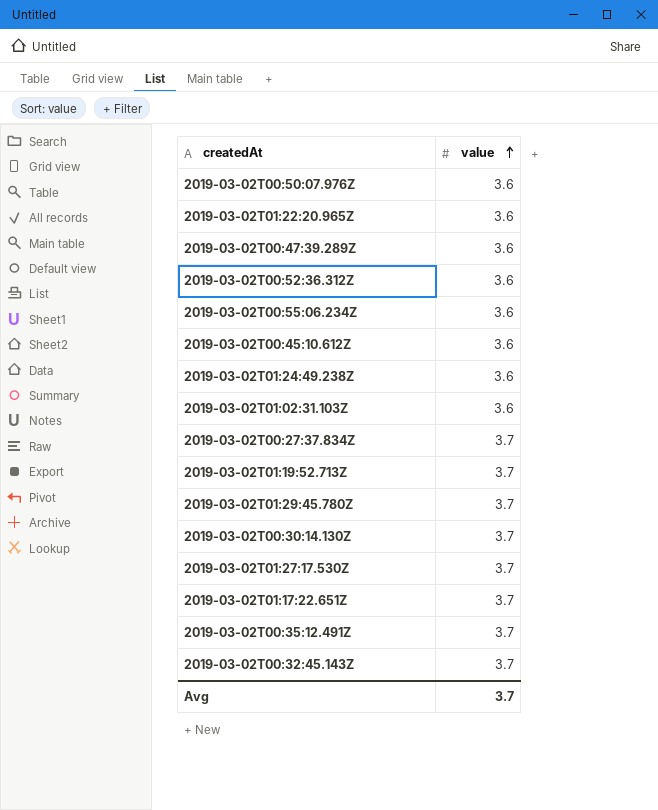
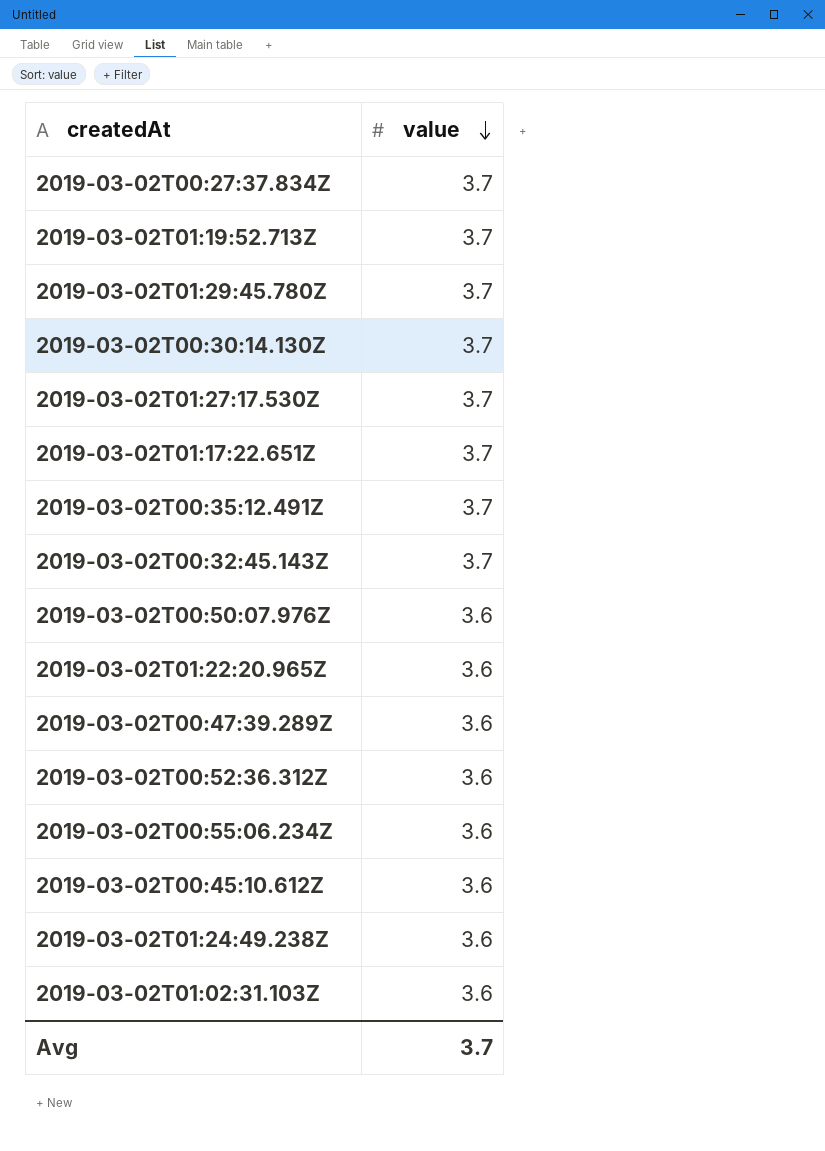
row order: value ascending -> value descending

